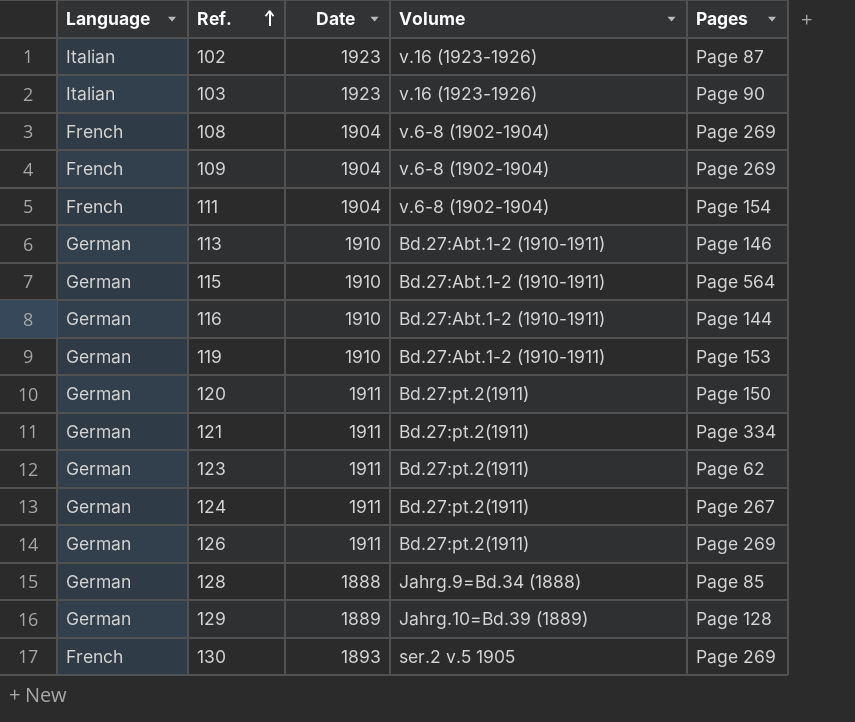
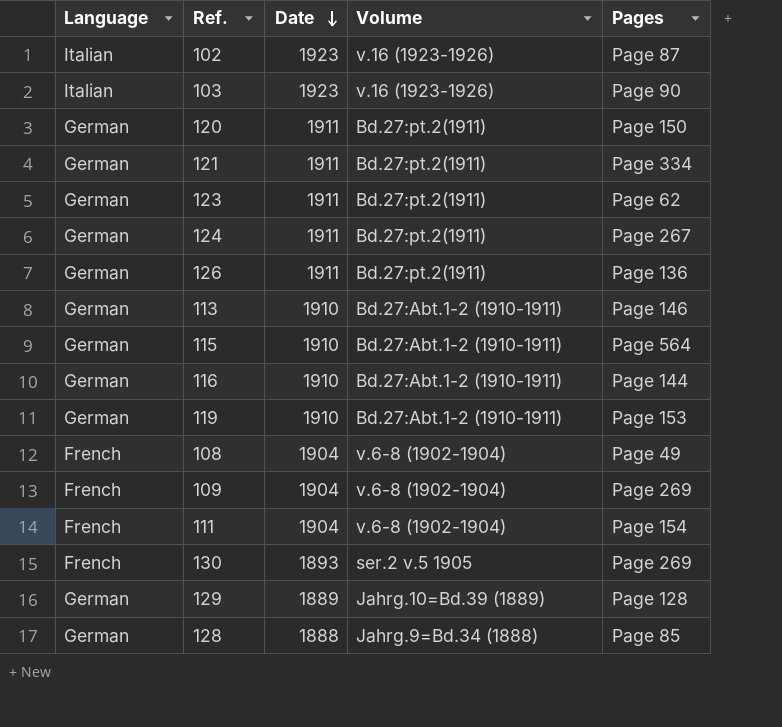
row order: Ref. ascending -> Date descending
126 | Pages: Page 269 -> Page 136
108 | Pages: Page 269 -> Page 49

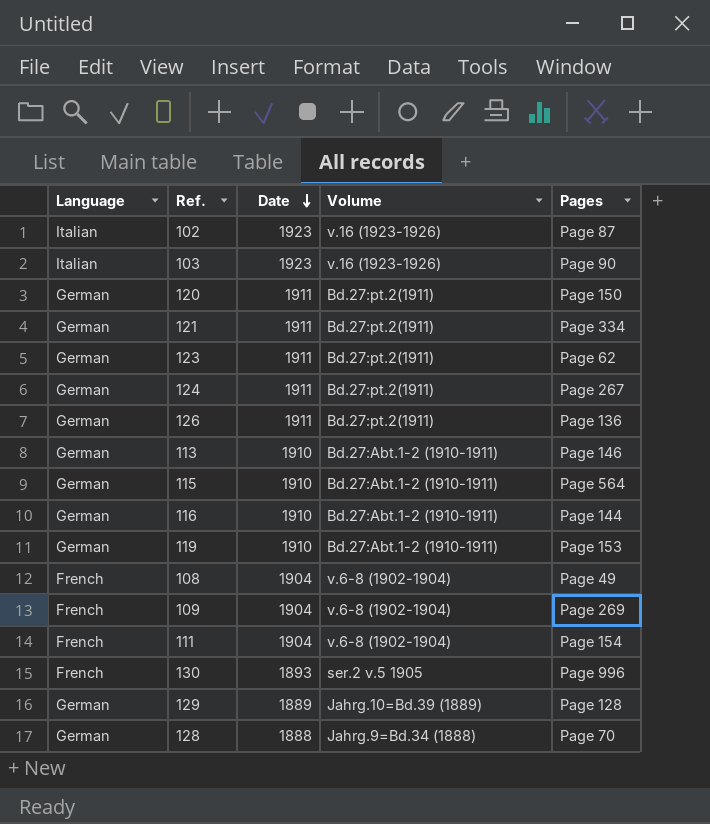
130 | Pages: Page 269 -> Page 996
128 | Pages: Page 85 -> Page 70

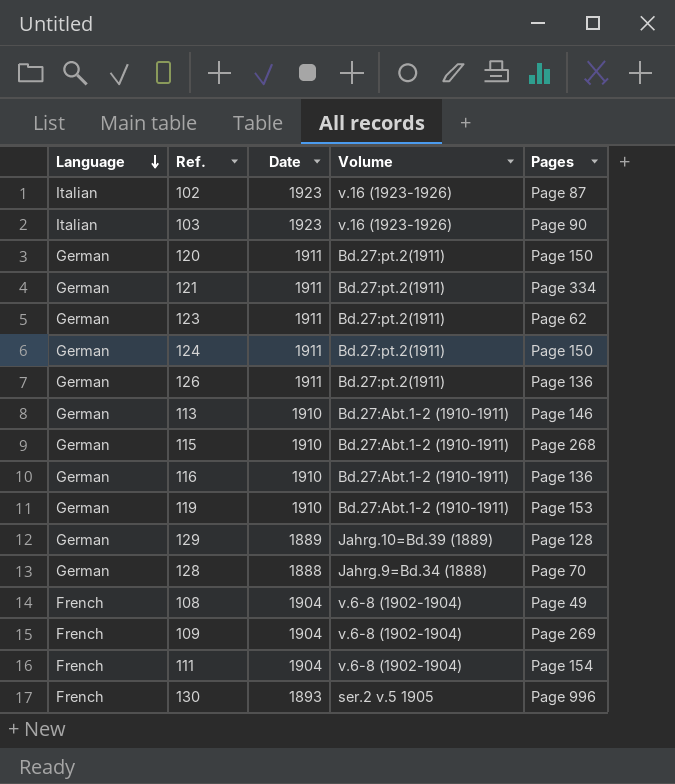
row order: Date descending -> Language descending
124 | Pages: Page 267 -> Page 150
115 | Pages: Page 564 -> Page 268
116 | Pages: Page 144 -> Page 136

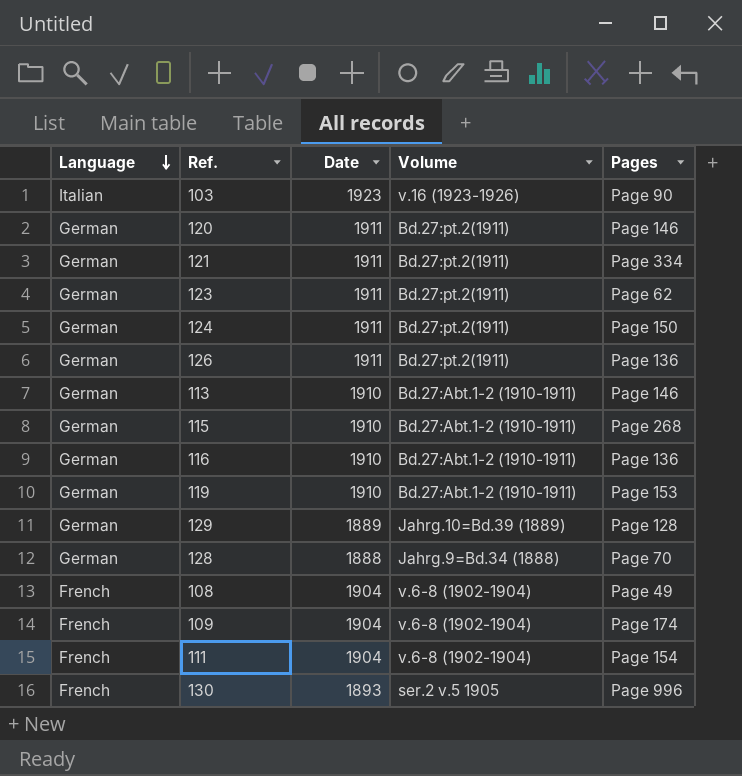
row 102: Italian | 1923 | v.16 (1923-1926) | Page 87 -> none
120 | Pages: Page 150 -> Page 146
109 | Pages: Page 269 -> Page 174

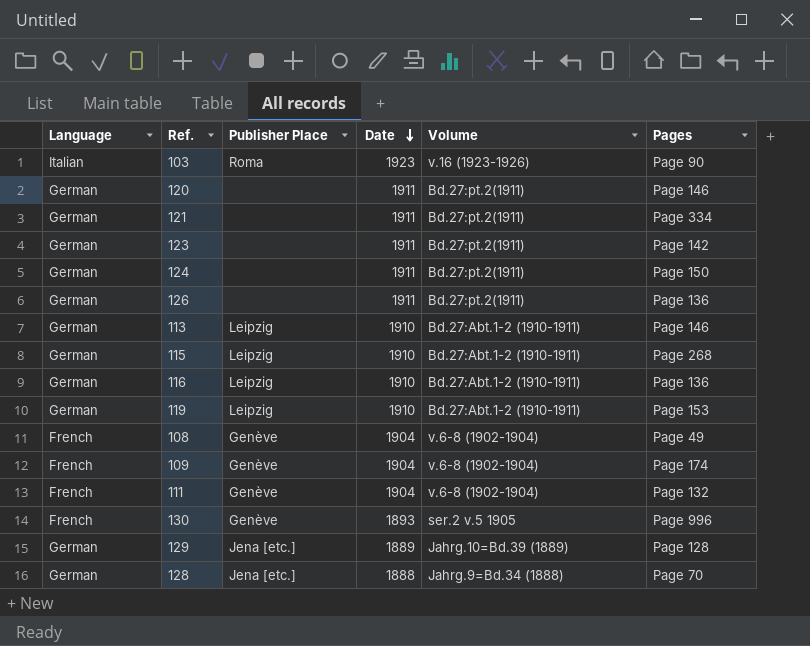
row order: Language descending -> Date descending
column Publisher Place | position: none -> 3
123 | Pages: Page 62 -> Page 142
111 | Pages: Page 154 -> Page 132

